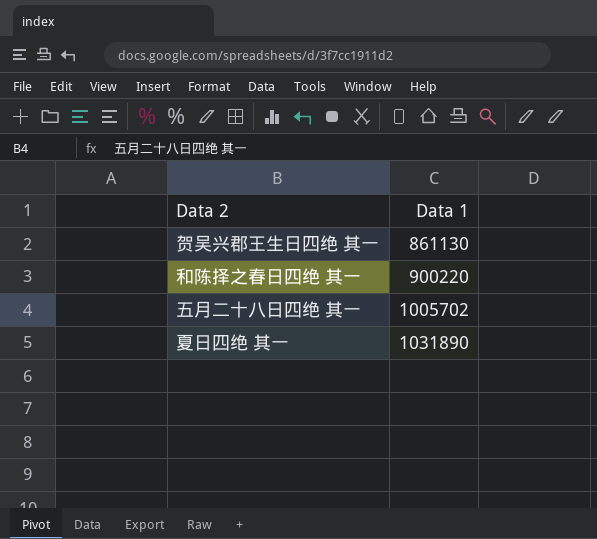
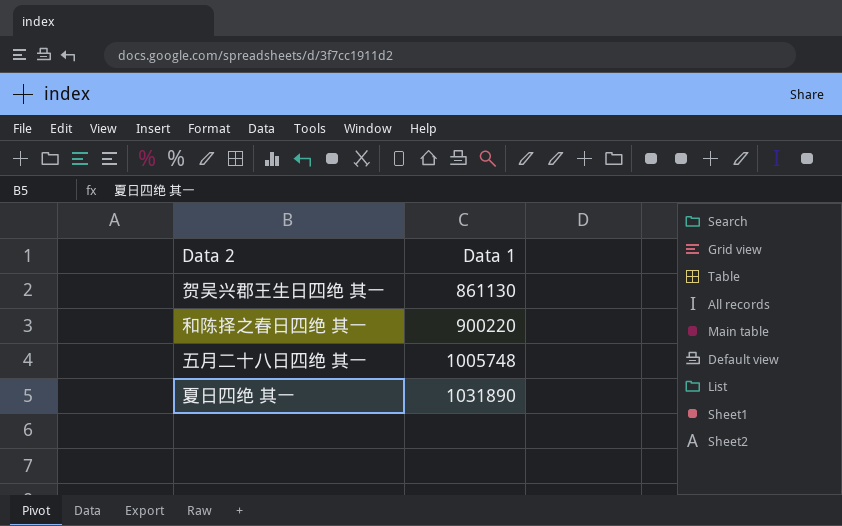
五月二十八日四绝 其一 | Data 1: 1005702 -> 1005748

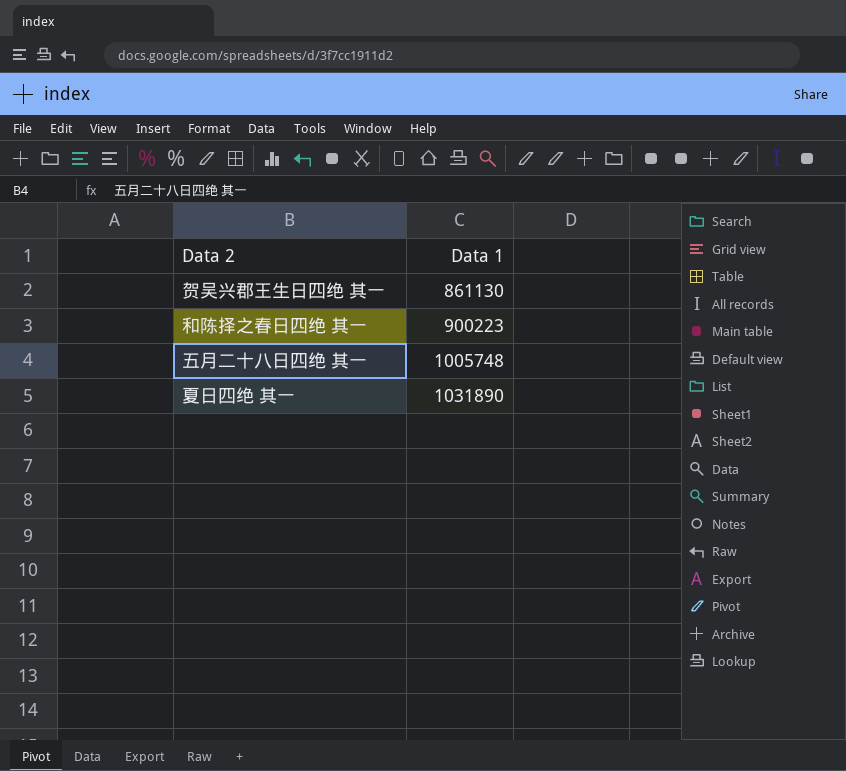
和陈择之春日四绝 其一 | Data 1: 900220 -> 900223

